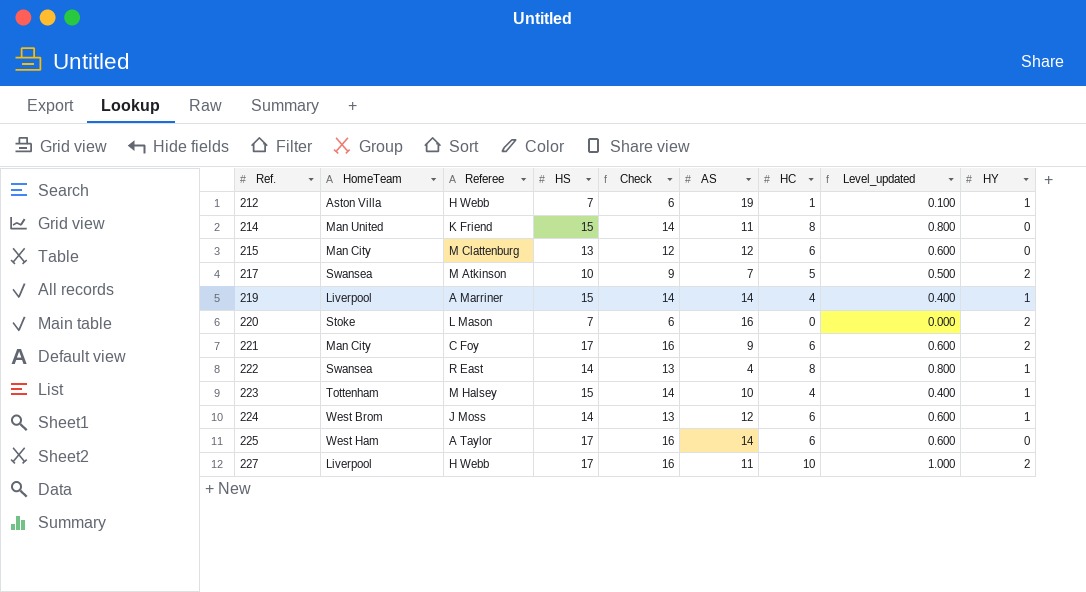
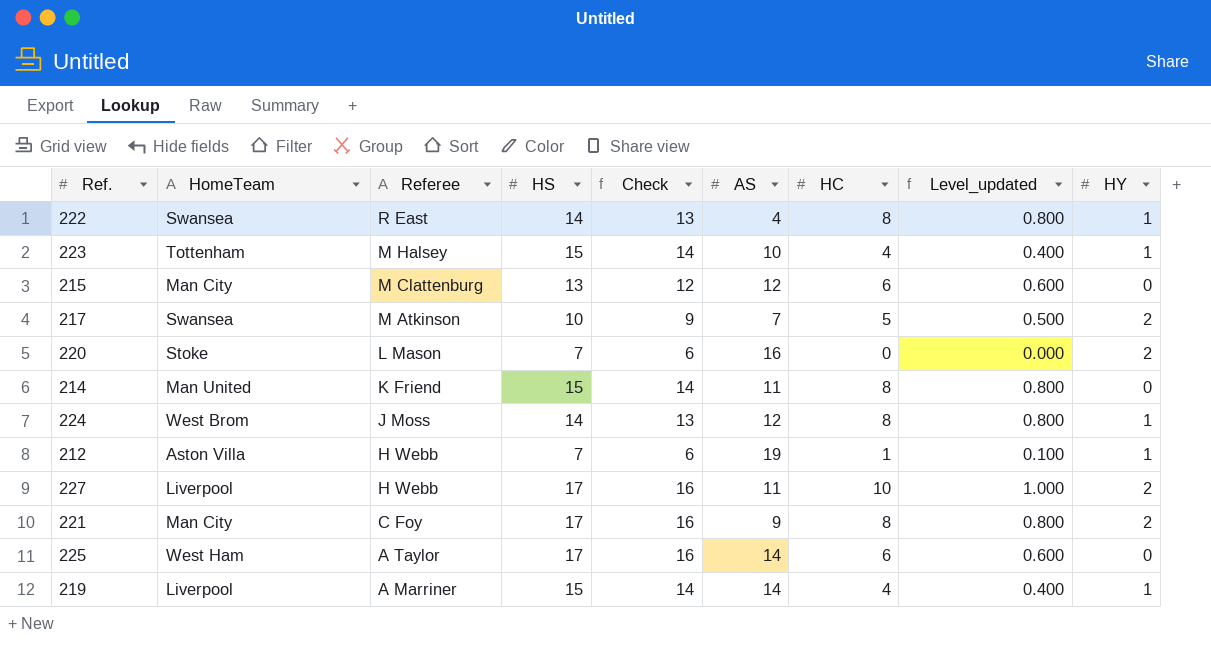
row order: Ref. ascending -> Referee descending
224 | HC: 6 -> 8
224 | Level_updated: 0.600 -> 0.800
221 | HC: 6 -> 8
221 | Level_updated: 0.600 -> 0.800

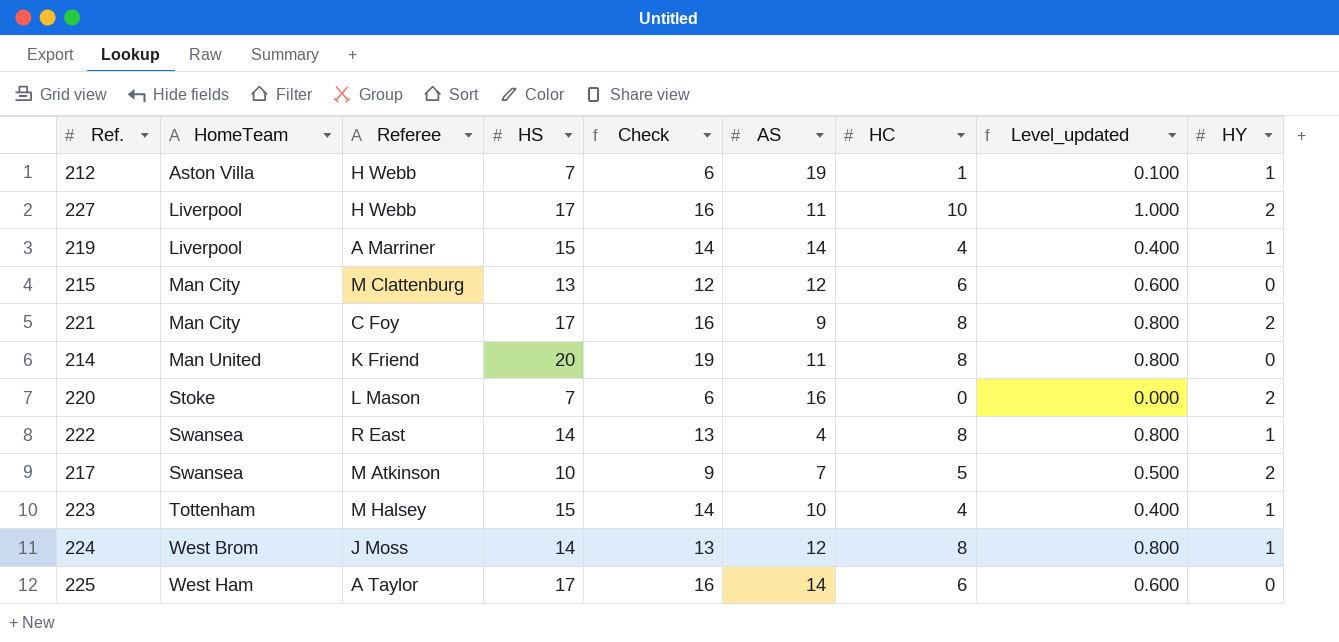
row order: Referee descending -> HomeTeam ascending
214 | HS: 15 -> 20
214 | Check: 14 -> 19

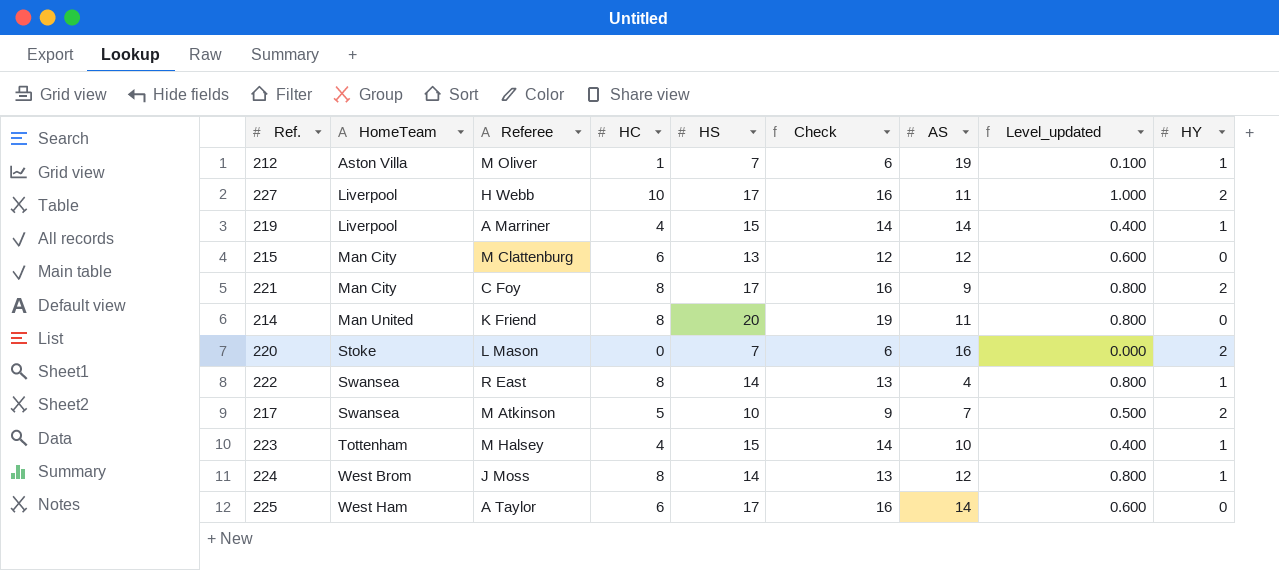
column HC | position: 7 -> 4
212 | Referee: H Webb -> M Oliver

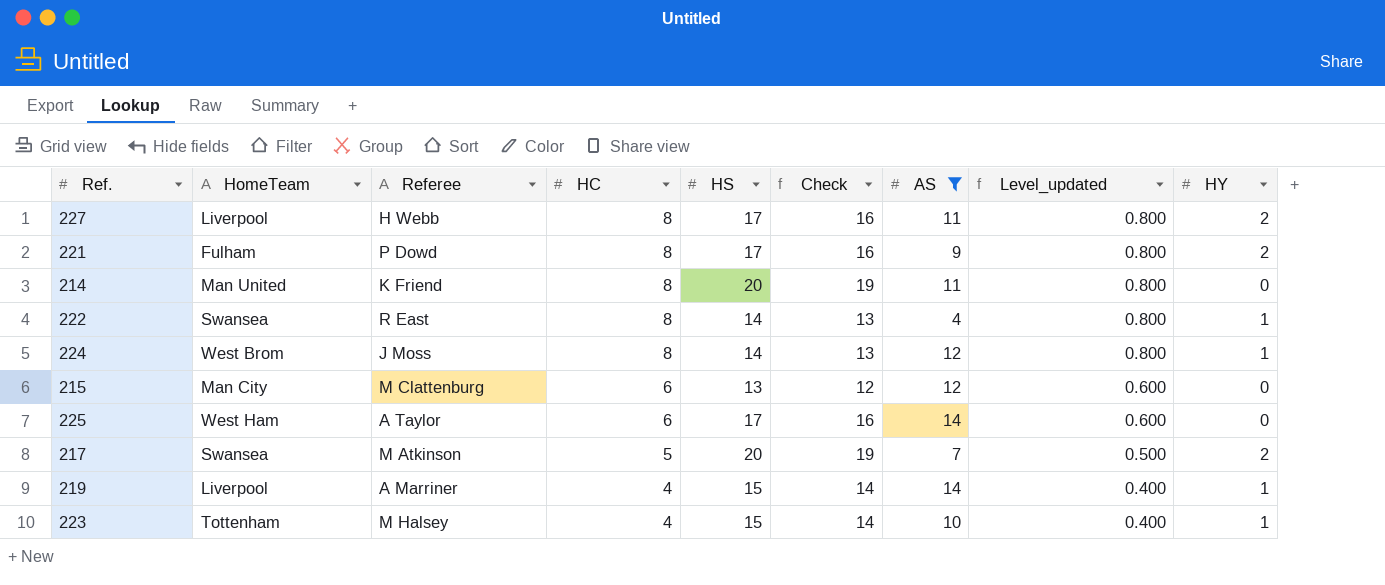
filter: none -> AS <= 14
row order: HomeTeam ascending -> HC descending
227 | HC: 10 -> 8
227 | Level_updated: 1.000 -> 0.800
221 | HomeTeam: Man City -> Fulham
221 | Referee: C Foy -> P Dowd
217 | HS: 10 -> 20
217 | Check: 9 -> 19

